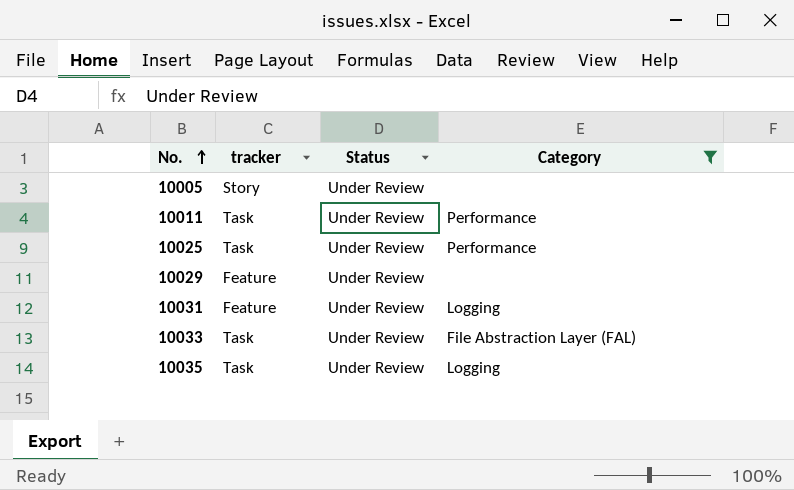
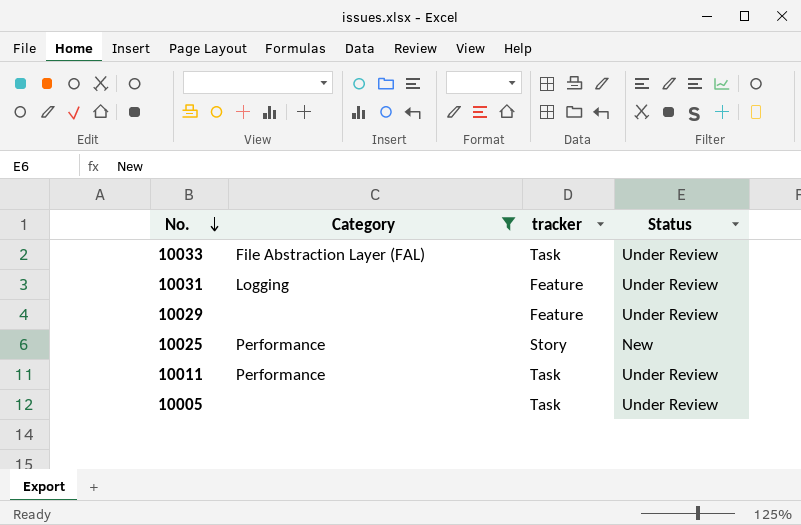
row order: No. ascending -> No. descending
column Category | position: 4 -> 2
row 10035: Task | Under Review | Logging -> none
10025 | tracker: Task -> Story
10025 | Status: Under Review -> New
10005 | tracker: Story -> Task

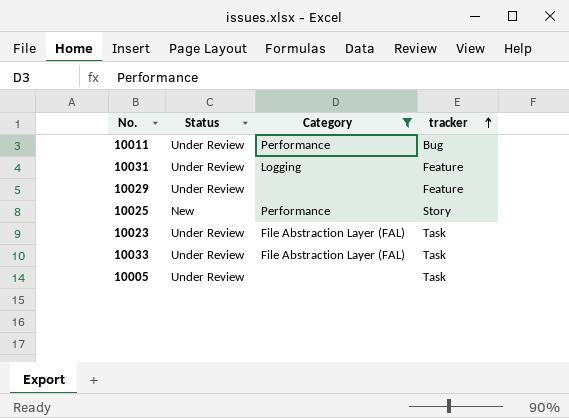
row order: No. descending -> tracker ascending
column Status | position: 4 -> 2
10011 | tracker: Task -> Bug
row 10023: none -> Under Review | File Abstraction Layer (FAL) | Task

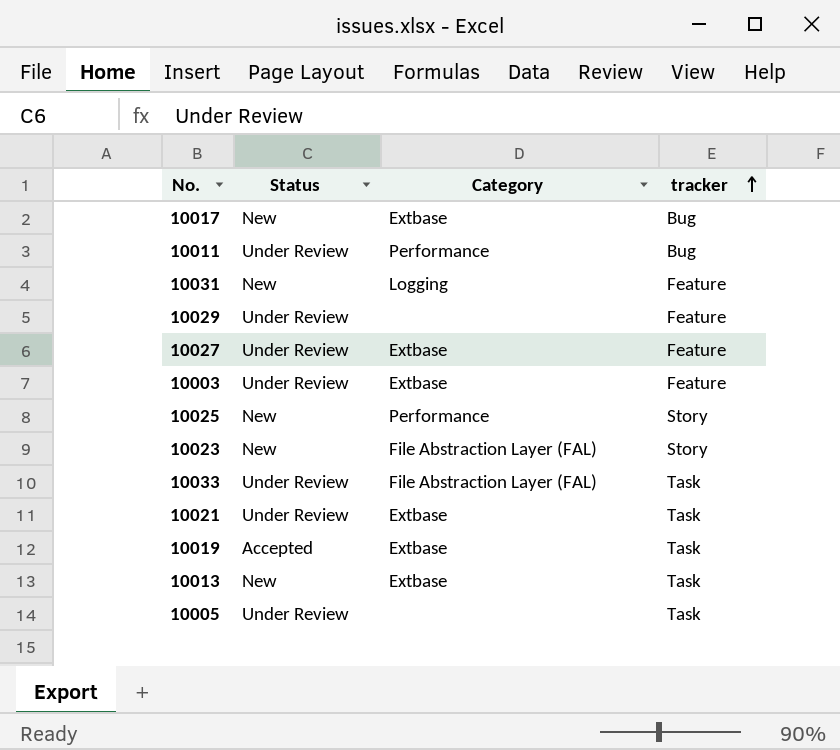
filter: Category != Extbase -> none
10031 | Status: Under Review -> New
10023 | Status: Under Review -> New
10023 | tracker: Task -> Story

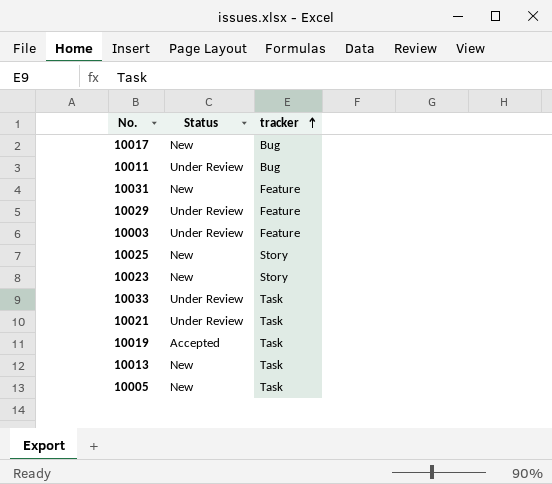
column Category | position: 3 -> none
row 10027: Under Review | Extbase | Feature -> none
10005 | Status: Under Review -> New

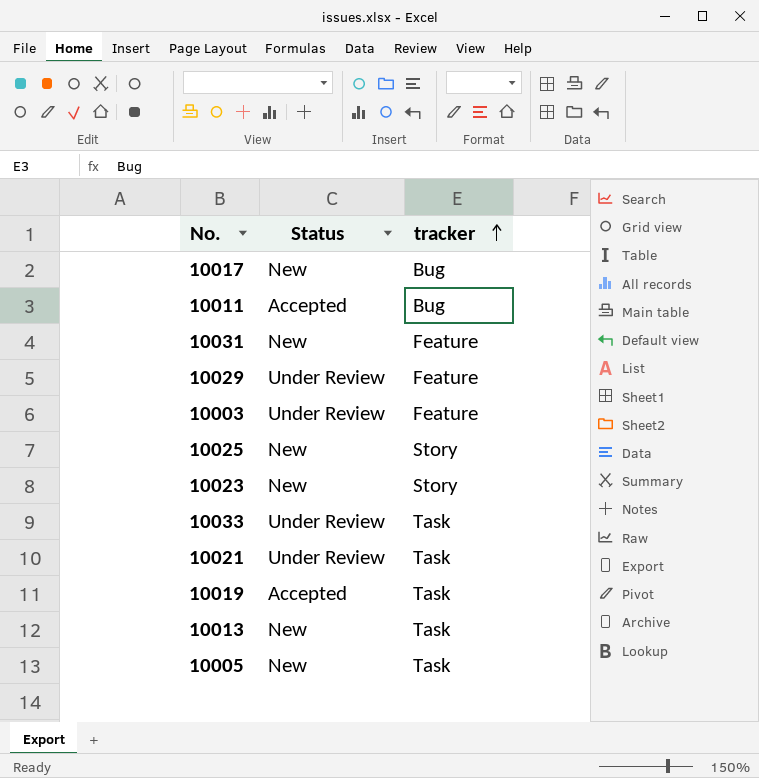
10011 | Status: Under Review -> Accepted

